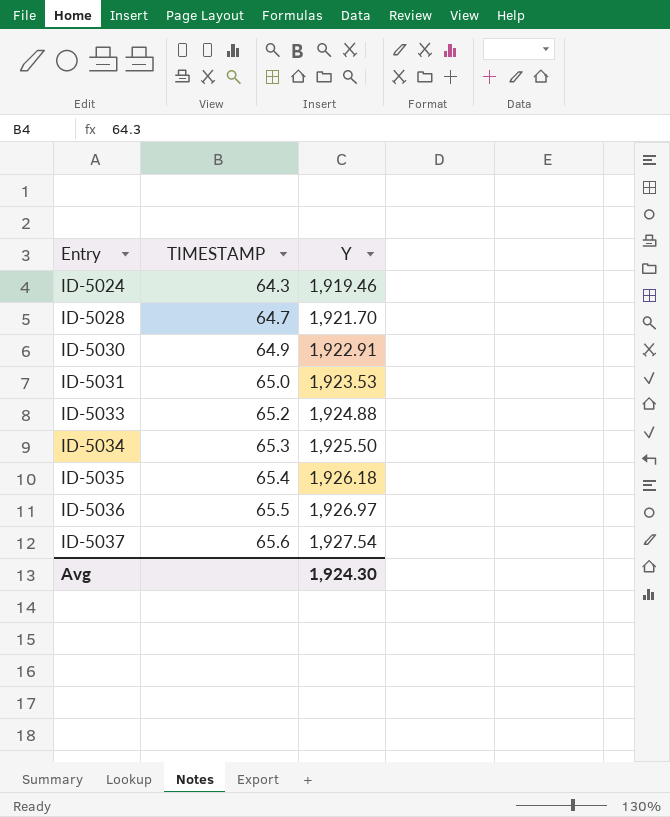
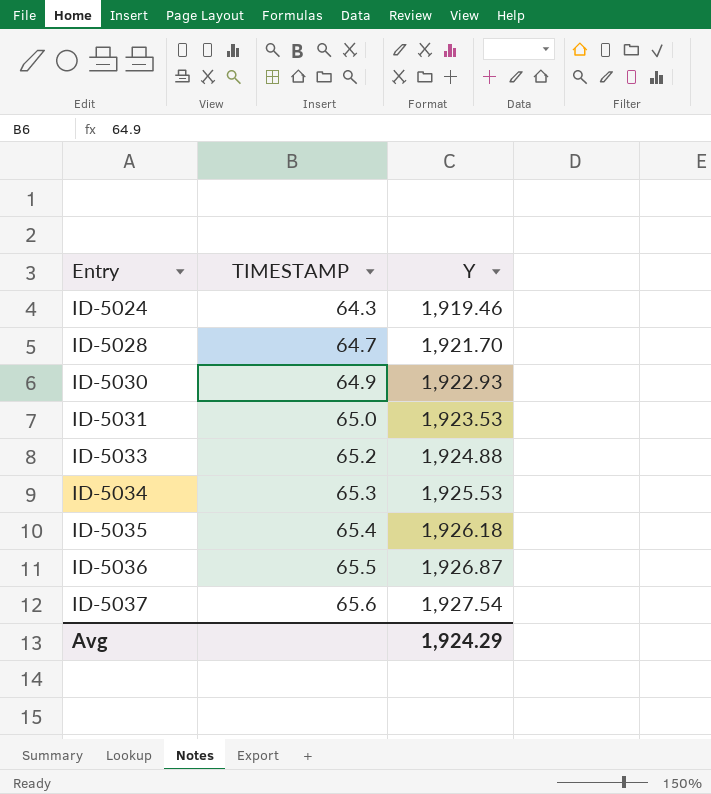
ID-5030 | Y: 1,922.91 -> 1,922.93
ID-5034 | Y: 1,925.50 -> 1,925.53
ID-5036 | Y: 1,926.97 -> 1,926.87
Avg | Y: 1,924.30 -> 1,924.29

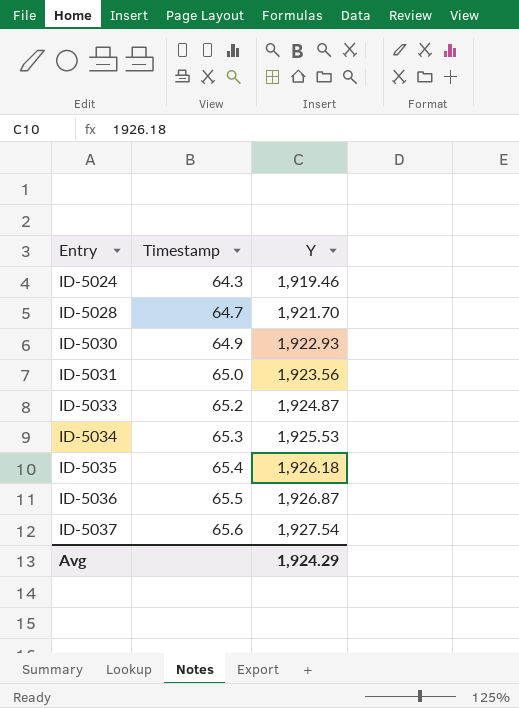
column name: TIMESTAMP -> Timestamp
ID-5031 | Y: 1,923.53 -> 1,923.56
ID-5033 | Y: 1,924.88 -> 1,924.87

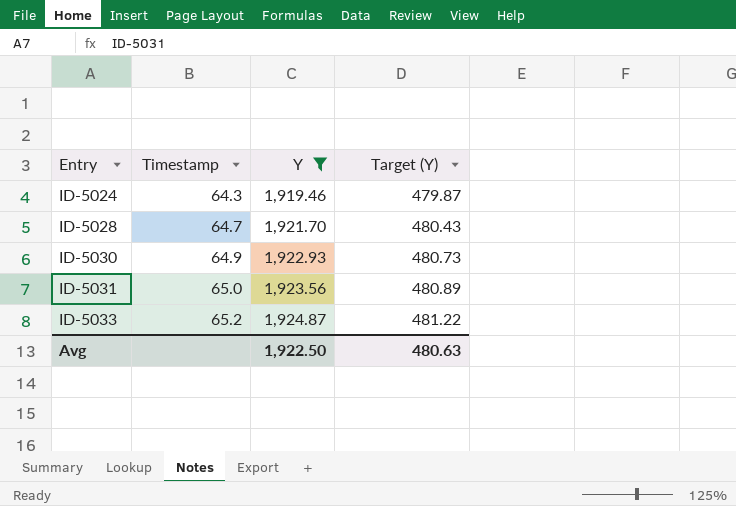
filter: none -> Y <= 1,924.87
column Target (Y) | formula: none -> [Y] * 0.25
Avg | Y: 1,924.29 -> 1,922.50

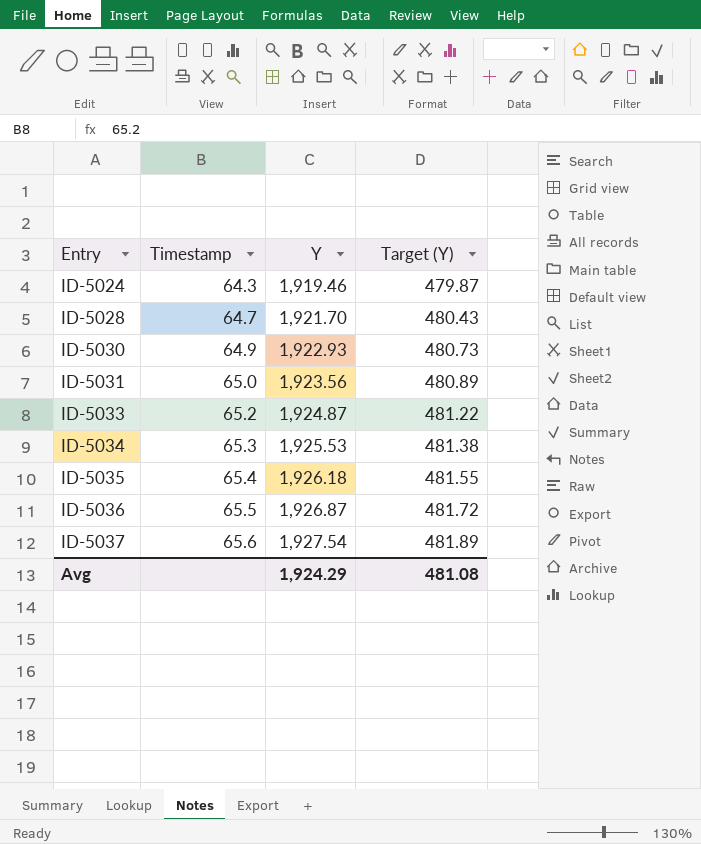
filter: Y <= 1,924.87 -> none
Avg | Y: 1,922.50 -> 1,924.29
Avg | Target (Y): 480.63 -> 481.08

